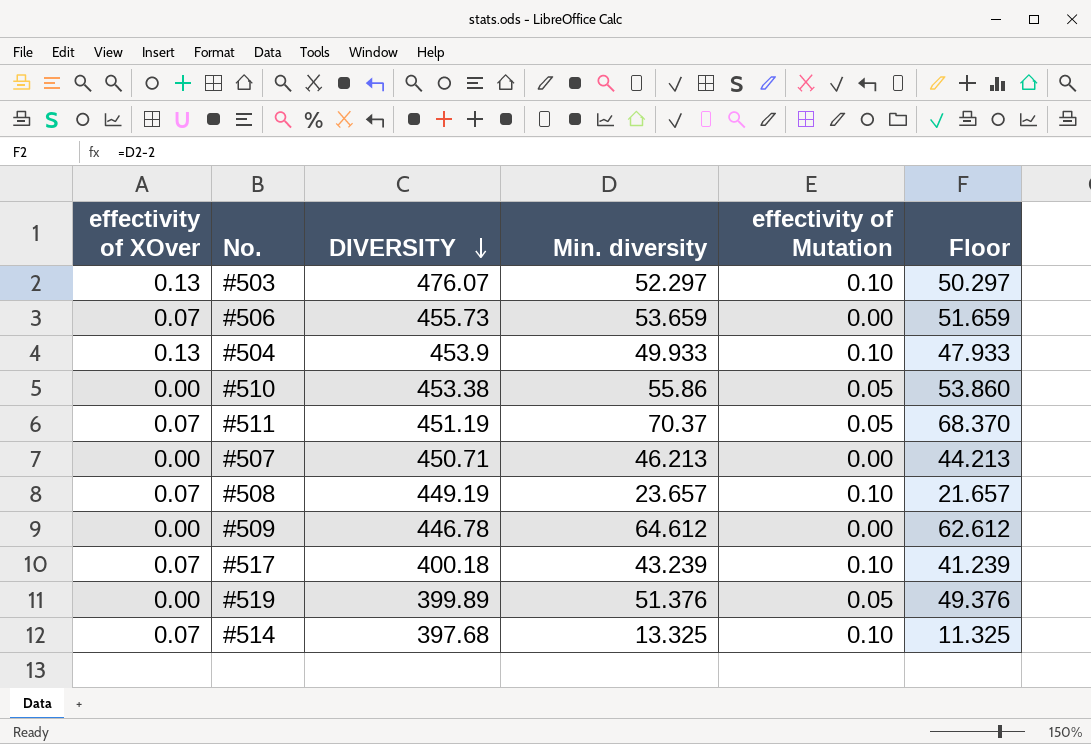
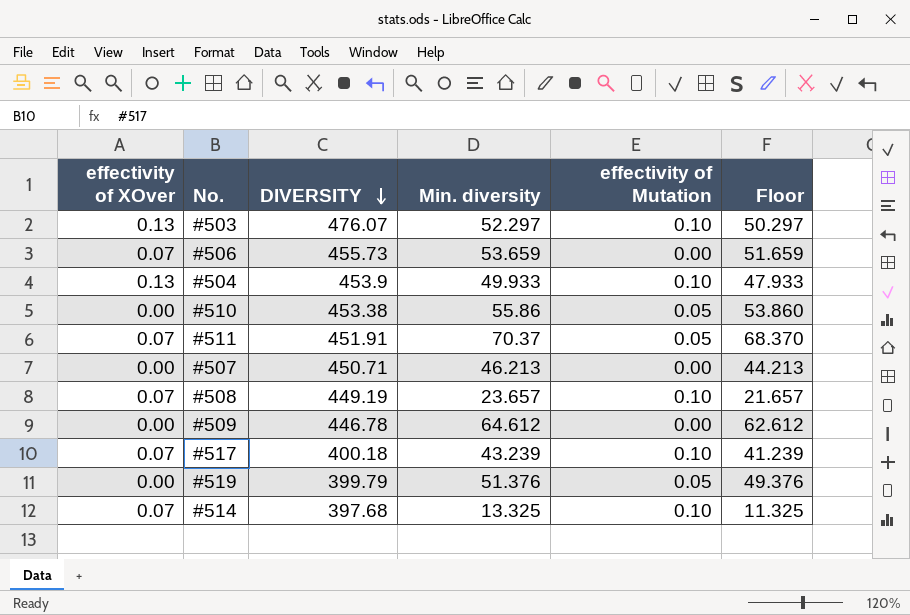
#511 | DIVERSITY: 451.19 -> 451.91
#519 | DIVERSITY: 399.89 -> 399.79

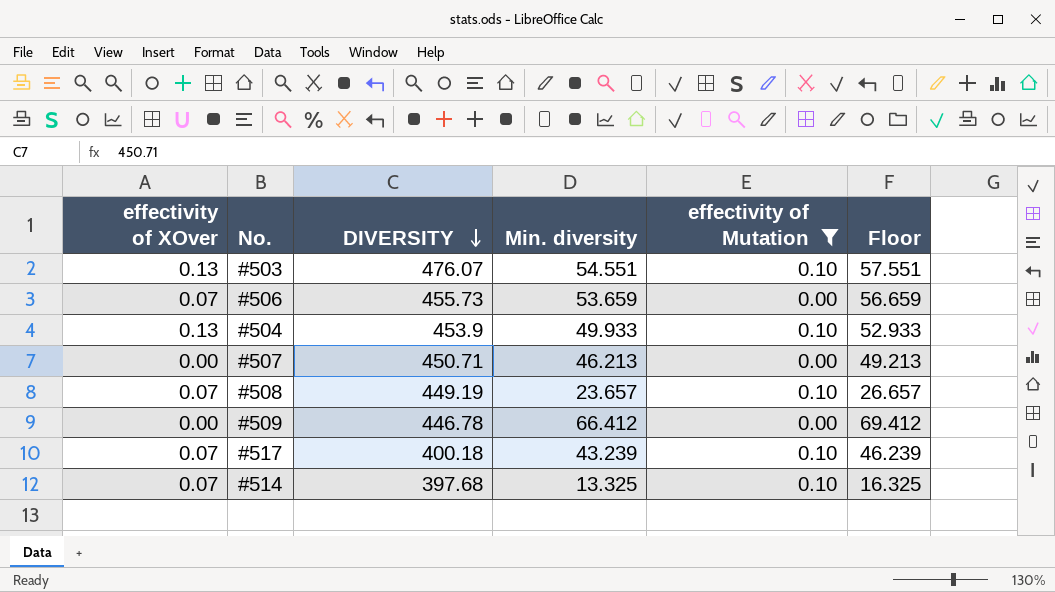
filter: none -> effectivity of Mutation != 0.05
column Floor | formula: [Min. diversity] - 2 -> [Min. diversity] + 3
#503 | Min. diversity: 52.297 -> 54.551
#509 | Min. diversity: 64.612 -> 66.412

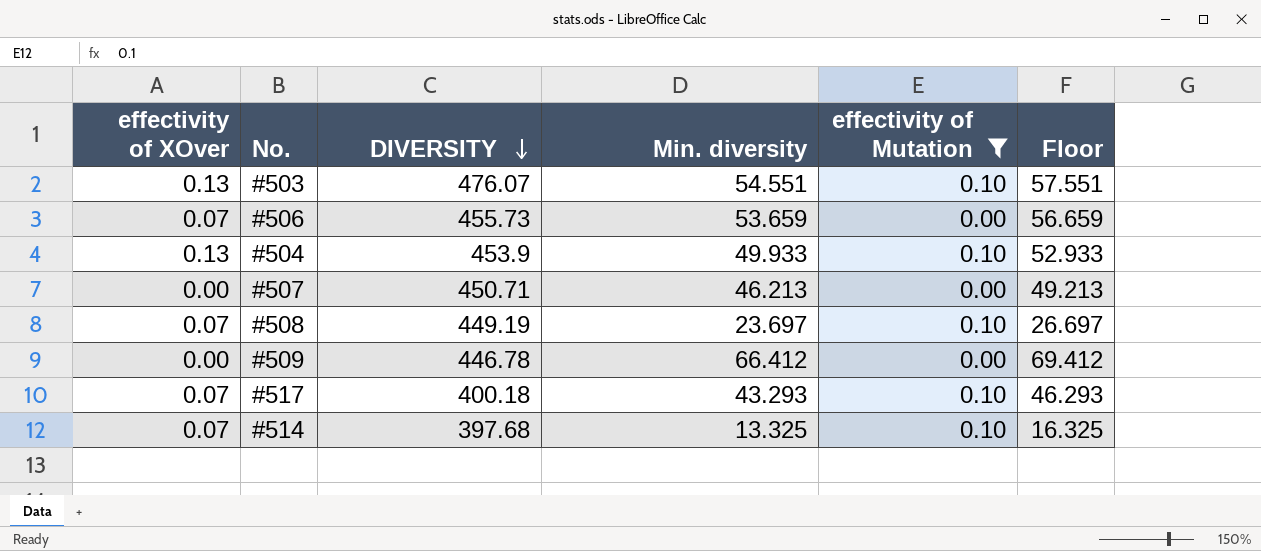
#508 | Min. diversity: 23.657 -> 23.697
#508 | Floor: 26.657 -> 26.697
#517 | Min. diversity: 43.239 -> 43.293
#517 | Floor: 46.239 -> 46.293

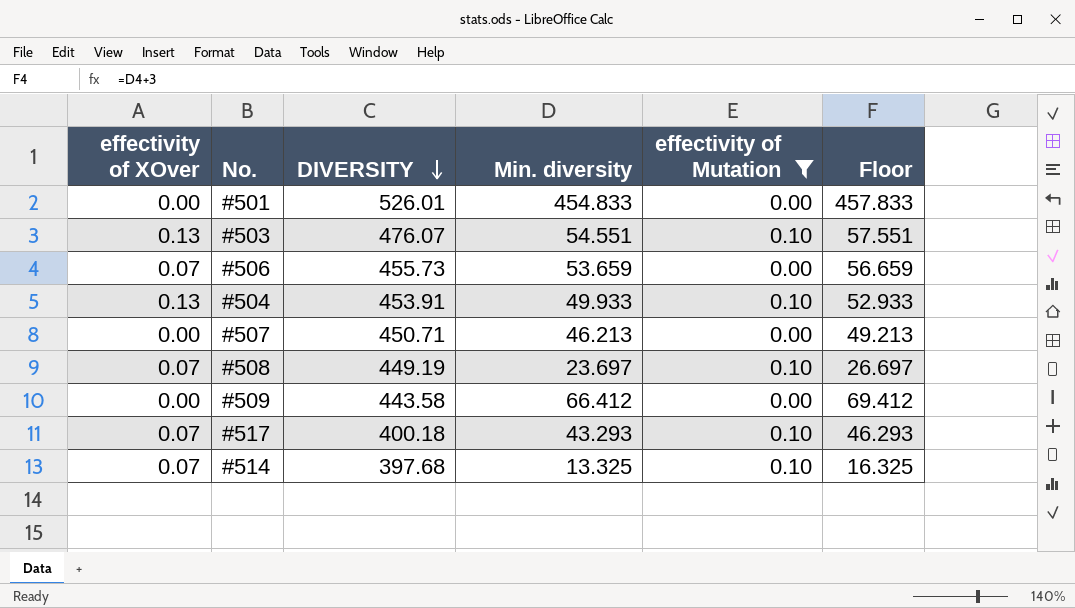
row #501: none -> 0.00 | 526.01 | 454.833 | 0.00 | 457.833
#504 | DIVERSITY: 453.9 -> 453.91
#509 | DIVERSITY: 446.78 -> 443.58

